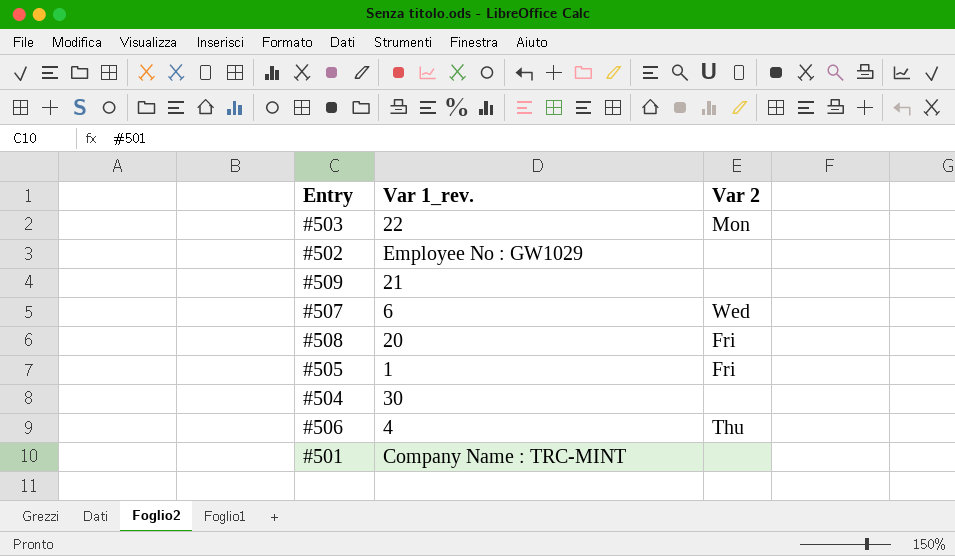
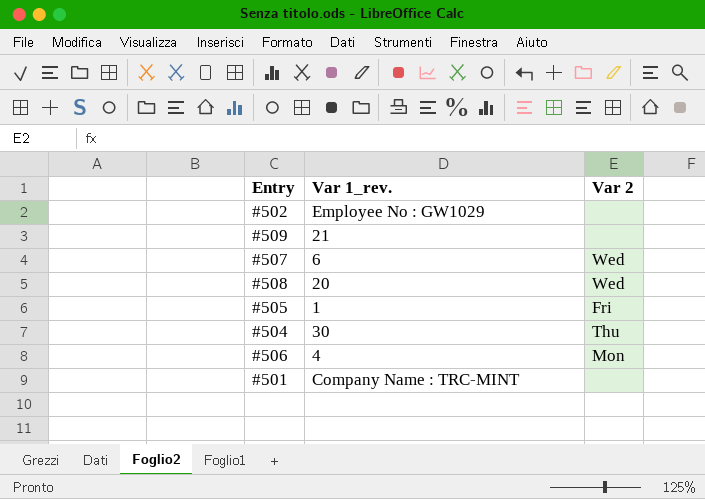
row #503: 22 | Mon -> none
#508 | Var 2: Fri -> Wed
#504 | Var 2: none -> Thu
#506 | Var 2: Thu -> Mon

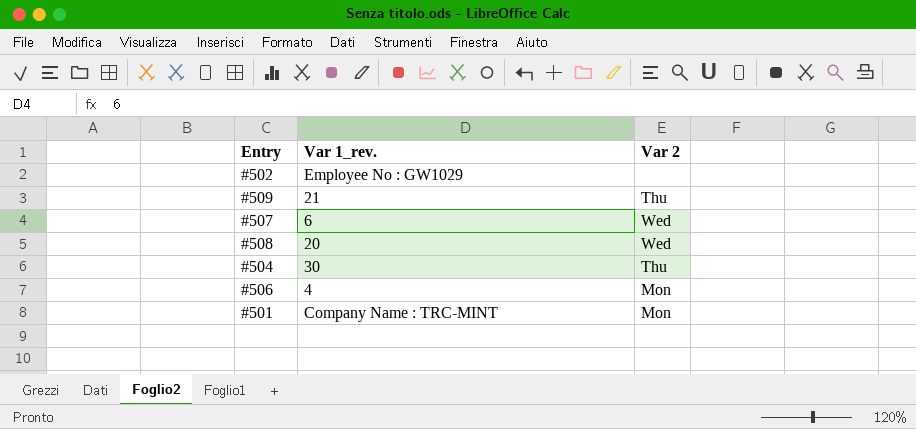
row #505: 1 | Fri -> none
#509 | Var 2: none -> Thu
#501 | Var 2: none -> Mon

